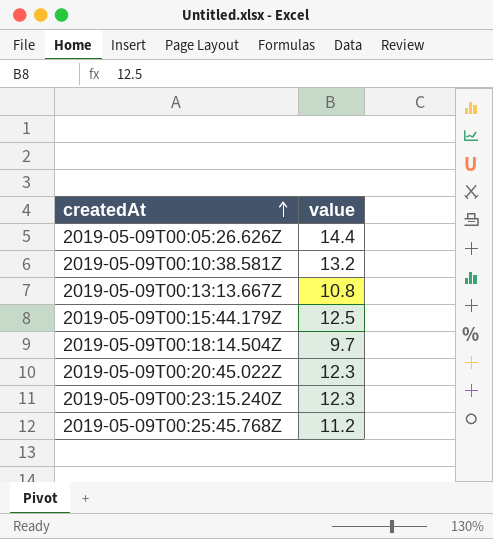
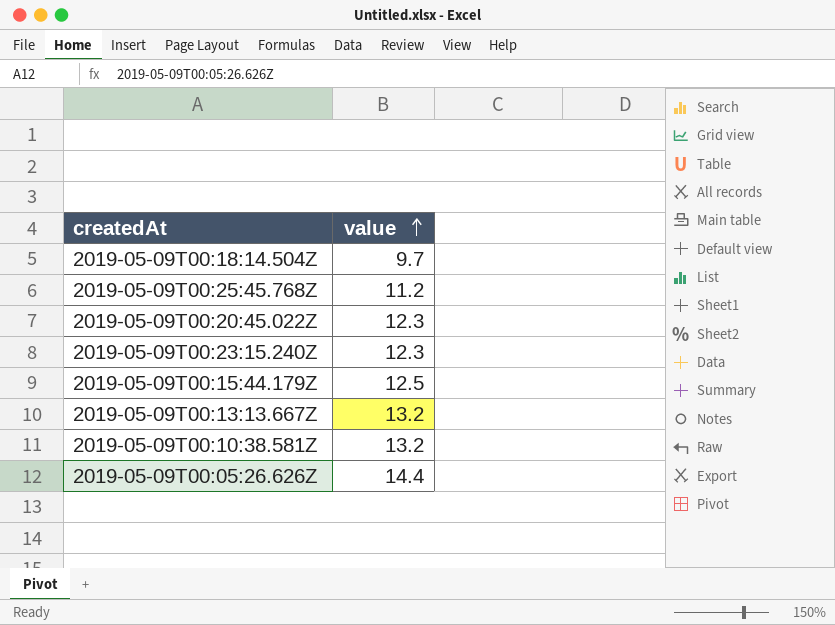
row order: createdAt ascending -> value ascending
2019-05-09T00:13:13.667Z | value: 10.8 -> 13.2

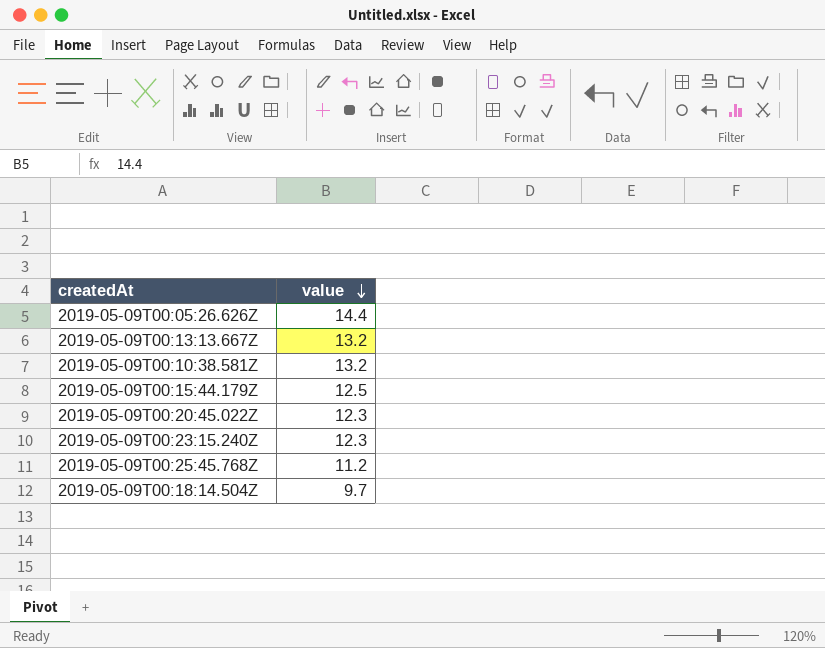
row order: value ascending -> value descending

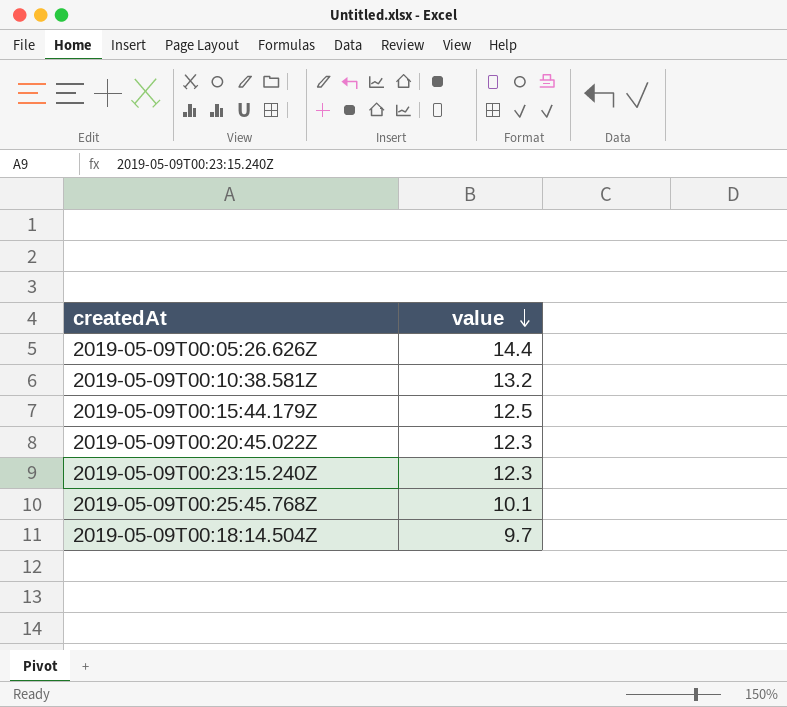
row 2019-05-09T00:13:13.667Z: 13.2 -> none
2019-05-09T00:25:45.768Z | value: 11.2 -> 10.1

